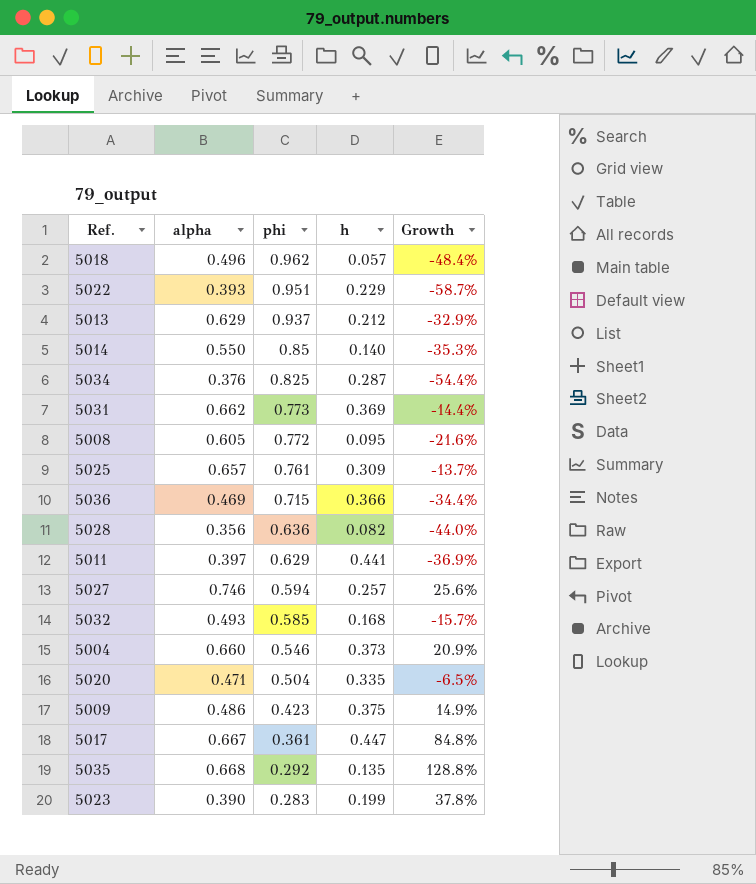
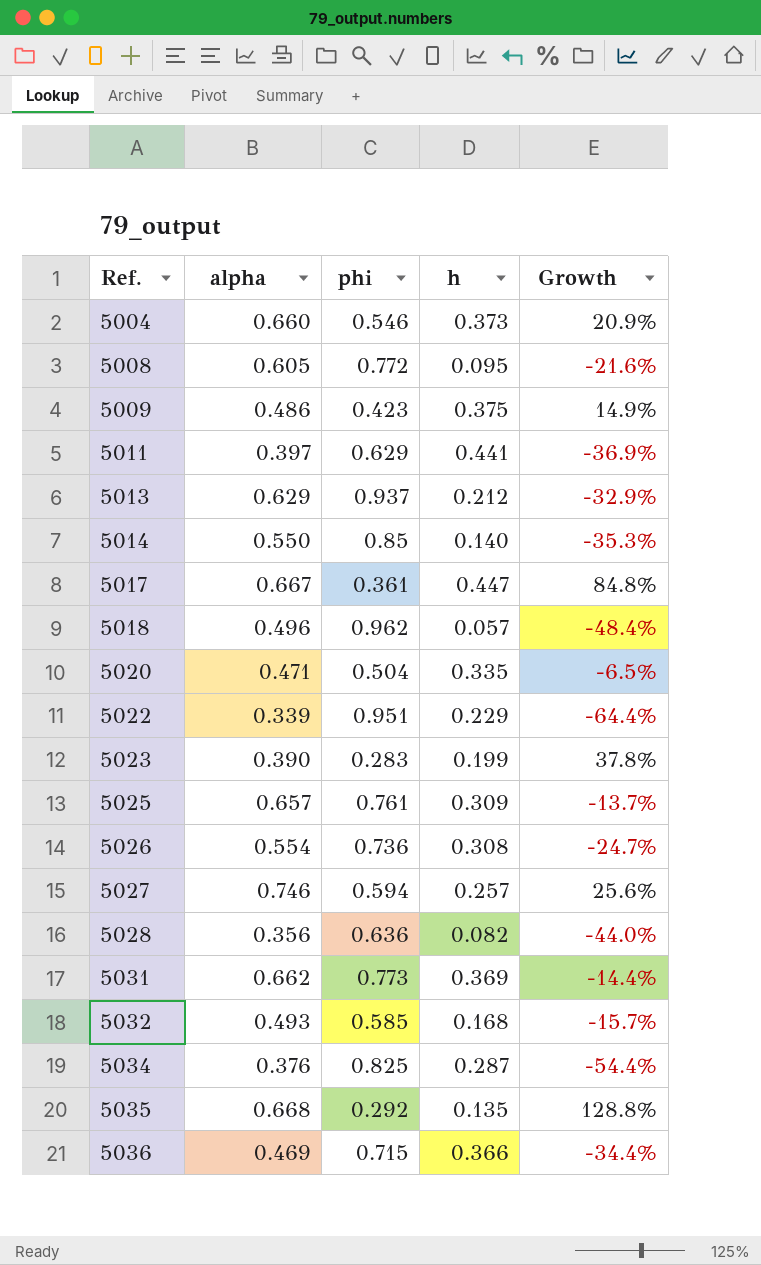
row order: phi descending -> Ref. ascending
5022 | alpha: 0.393 -> 0.339
5022 | Growth: -58.7% -> -64.4%
row 5026: none -> 0.554 | 0.736 | 0.308 | -24.7%

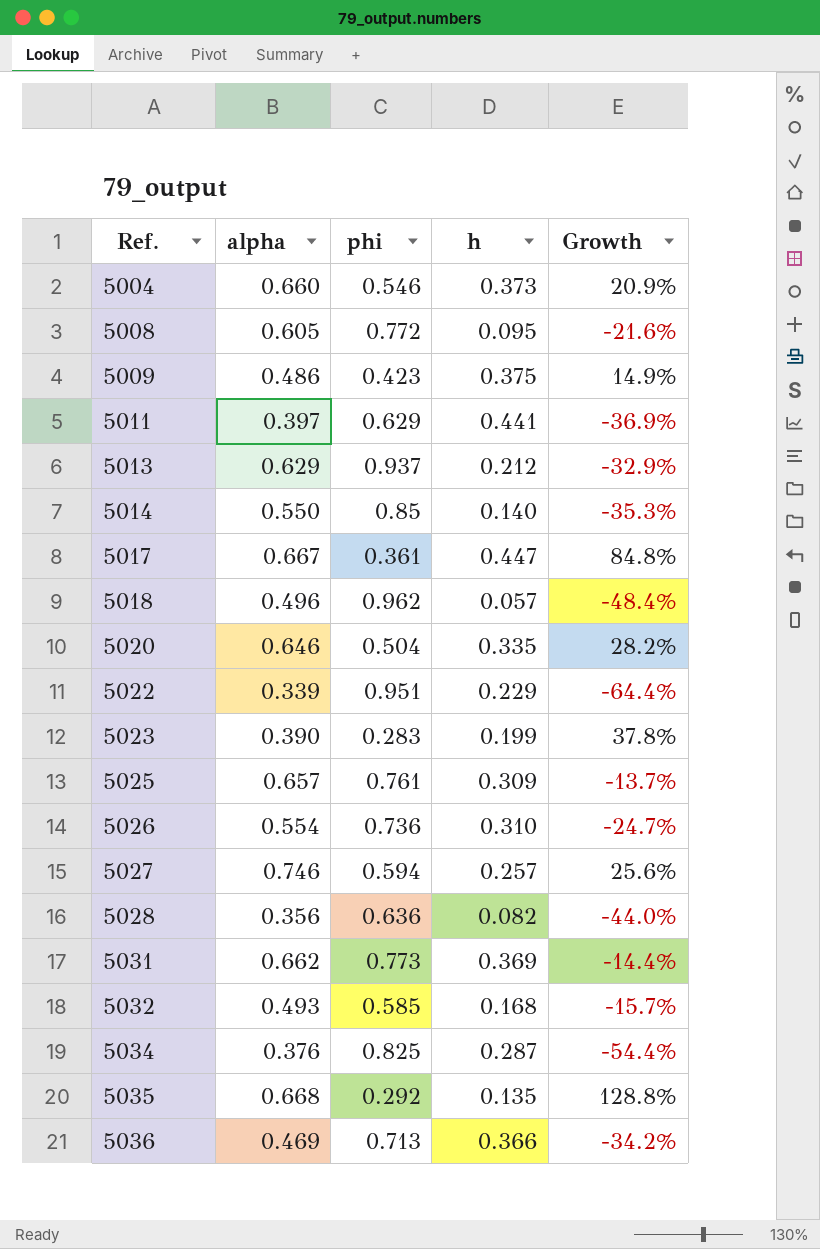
5020 | alpha: 0.471 -> 0.646
5020 | Growth: -6.5% -> 28.2%
5026 | h: 0.308 -> 0.310
5036 | phi: 0.715 -> 0.713
5036 | Growth: -34.4% -> -34.2%

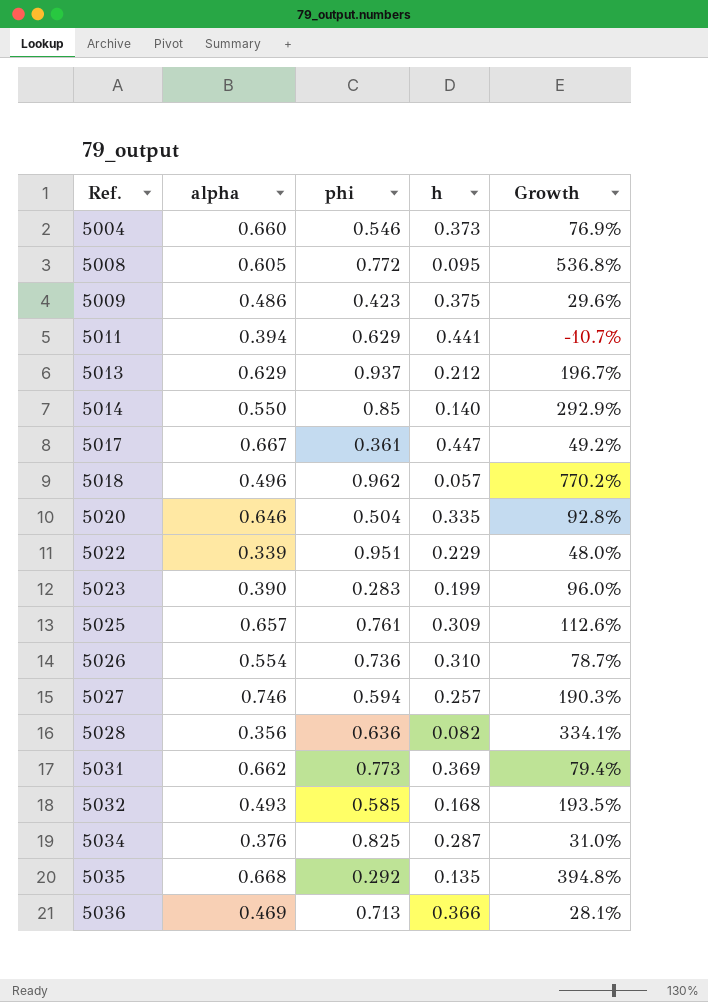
column Growth | formula: ([alpha] - [phi]) / [phi] -> ([alpha] - [h]) / [h]
5011 | alpha: 0.397 -> 0.394

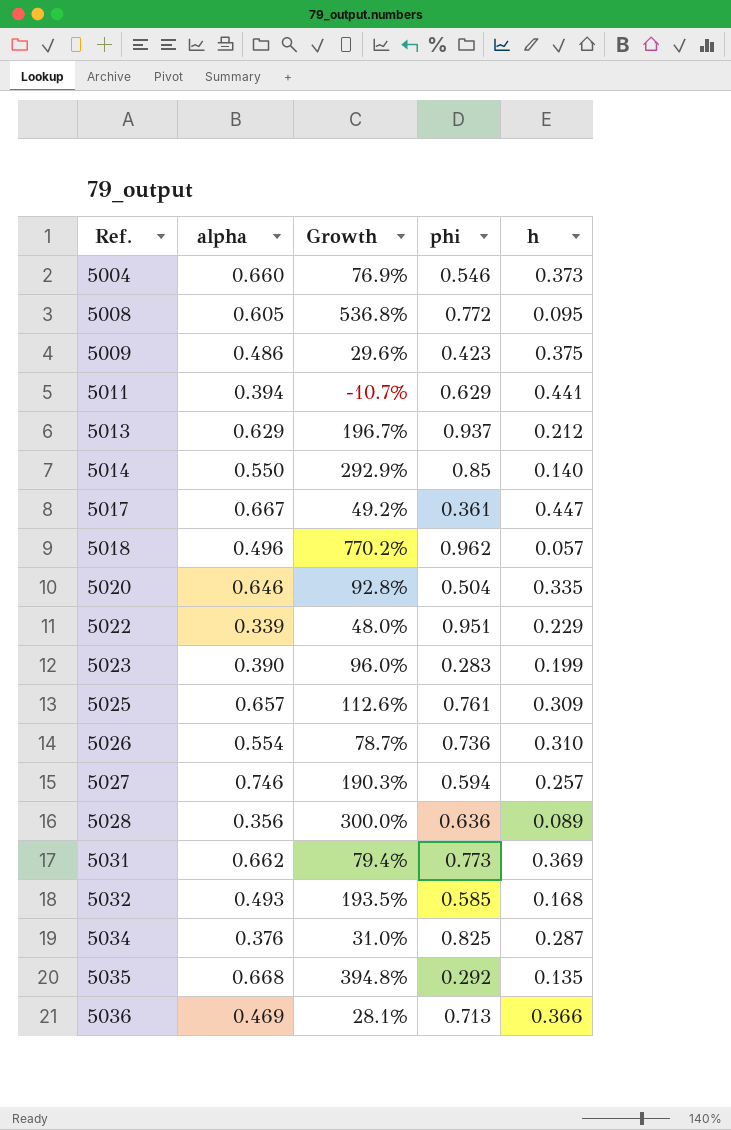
column Growth | position: 5 -> 3
5028 | Growth: 334.1% -> 300.0%
5028 | h: 0.082 -> 0.089

